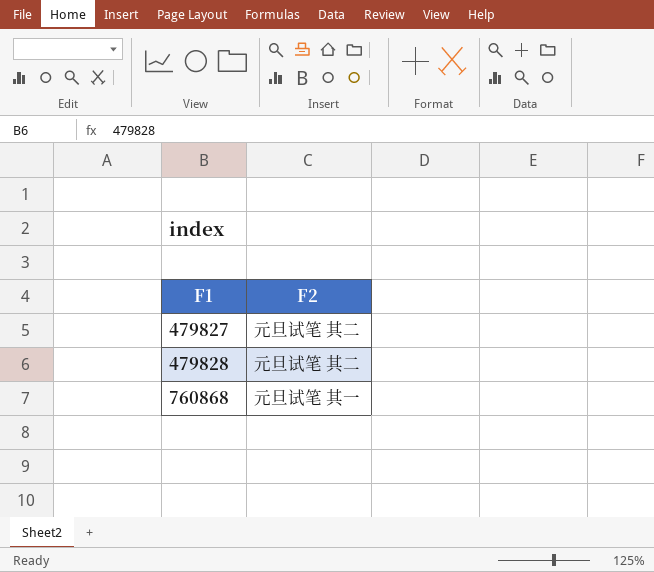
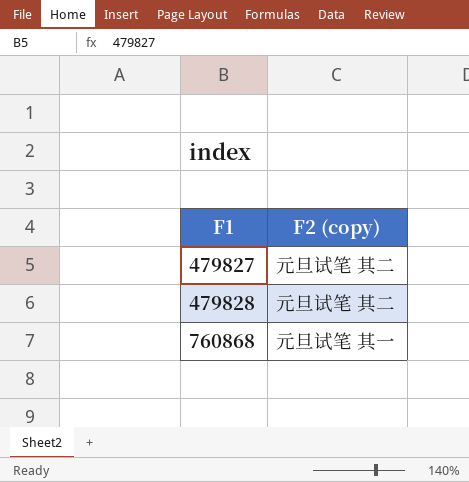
column name: F2 -> F2 (copy)

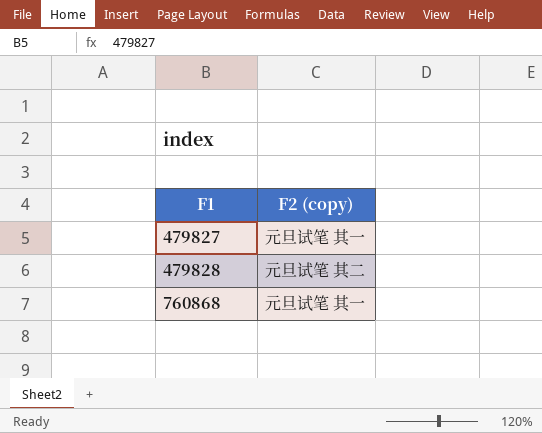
479827 | F2 (copy): 元旦试笔 其二 -> 元旦试笔 其一

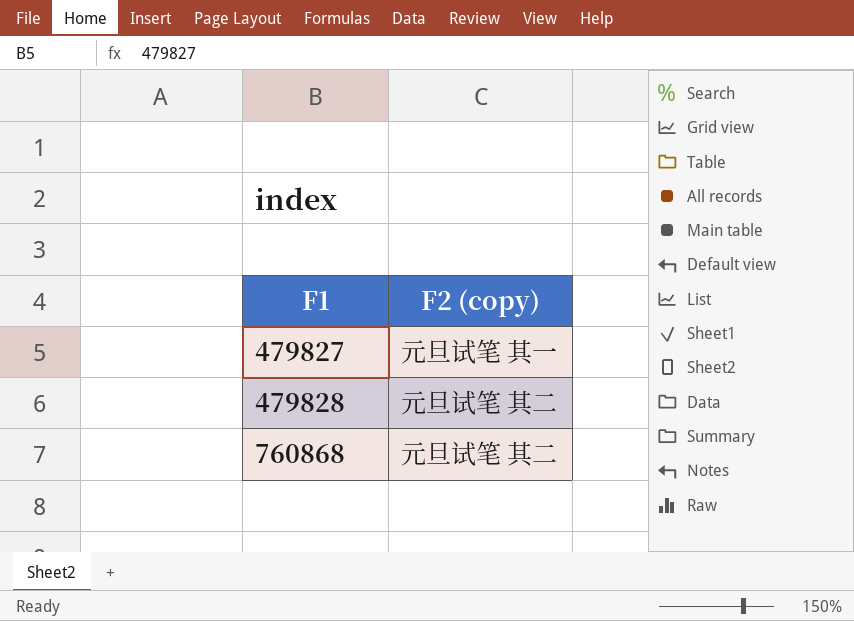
760868 | F2 (copy): 元旦试笔 其一 -> 元旦试笔 其二

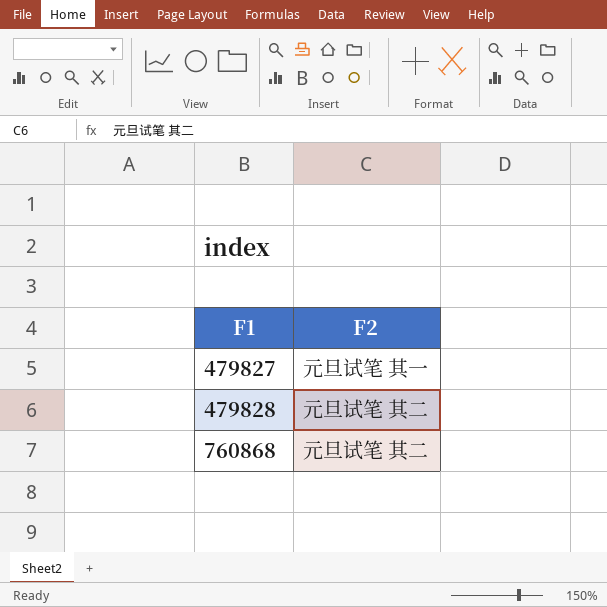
column name: F2 (copy) -> F2

